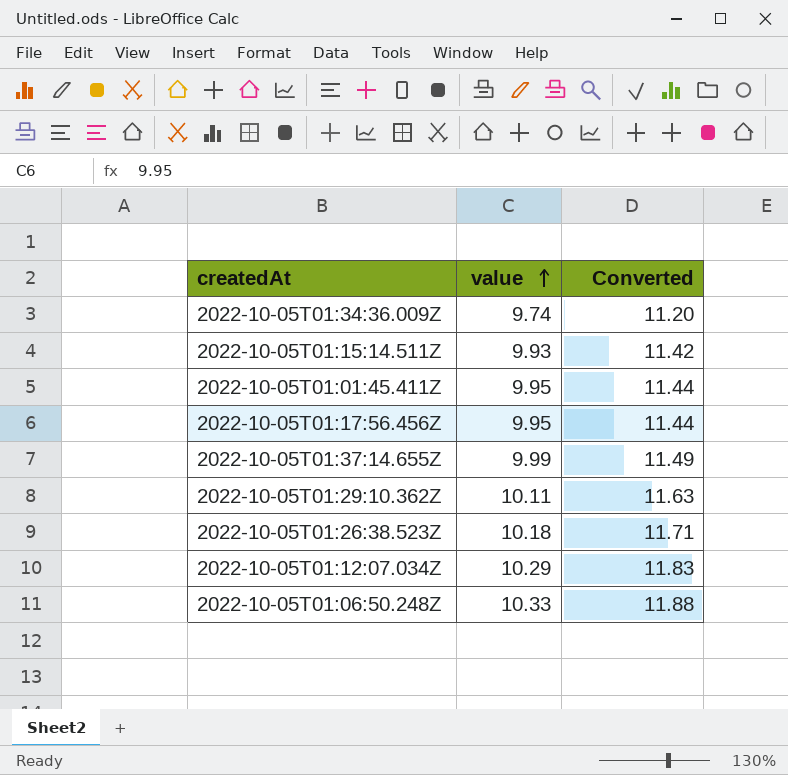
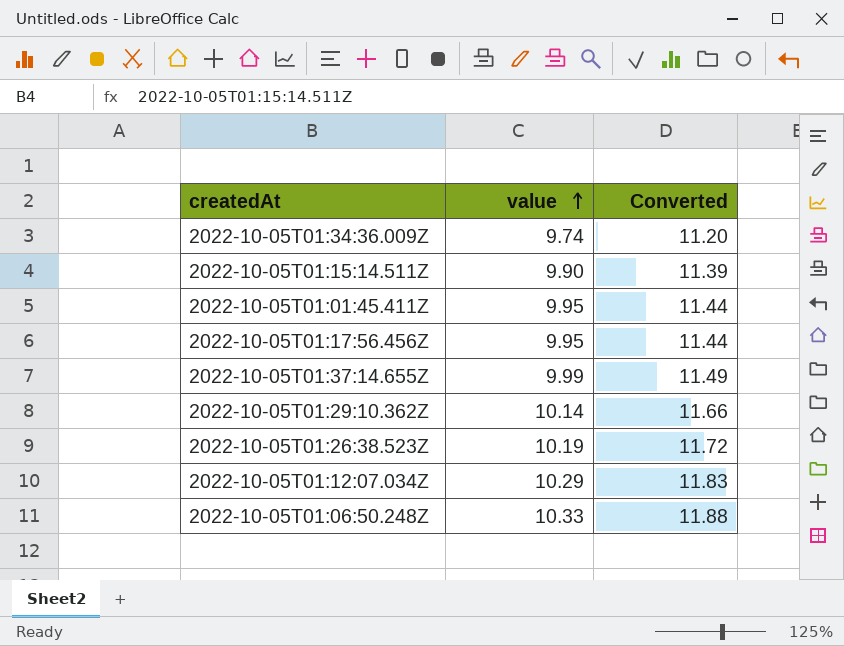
2022-10-05T01:15:14.511Z | value: 9.93 -> 9.90
2022-10-05T01:15:14.511Z | Converted: 11.42 -> 11.39
2022-10-05T01:29:10.362Z | value: 10.11 -> 10.14
2022-10-05T01:29:10.362Z | Converted: 11.63 -> 11.66
2022-10-05T01:26:38.523Z | value: 10.18 -> 10.19
2022-10-05T01:26:38.523Z | Converted: 11.71 -> 11.72

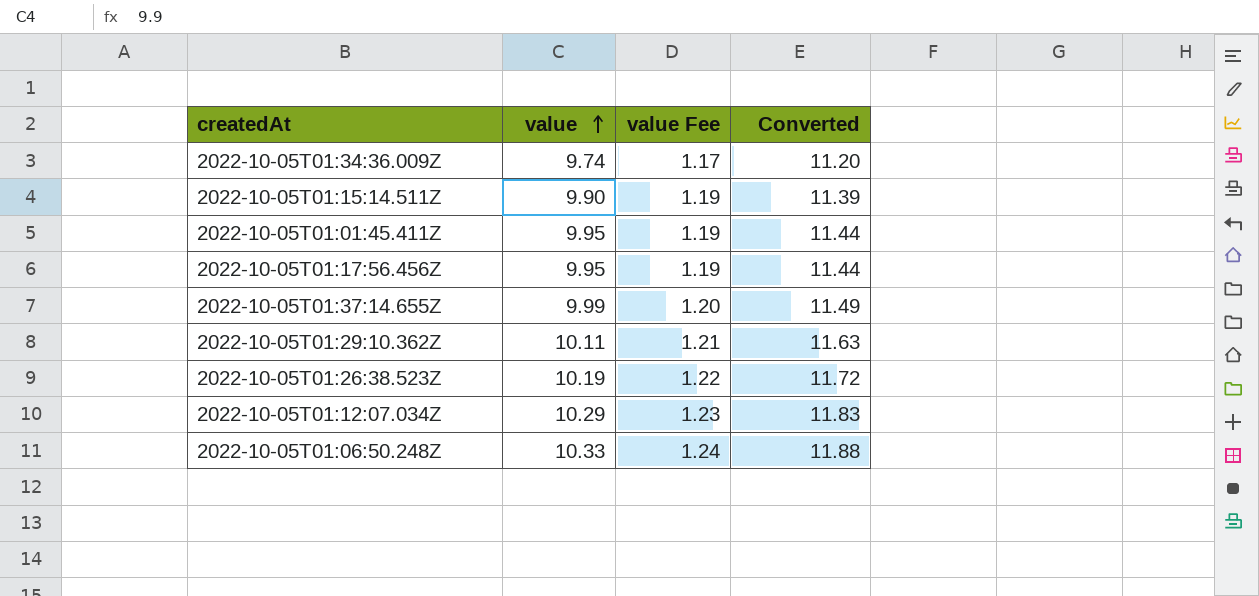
column value Fee | formula: none -> [value] * 0.12
2022-10-05T01:29:10.362Z | value: 10.14 -> 10.11
2022-10-05T01:29:10.362Z | Converted: 11.66 -> 11.63

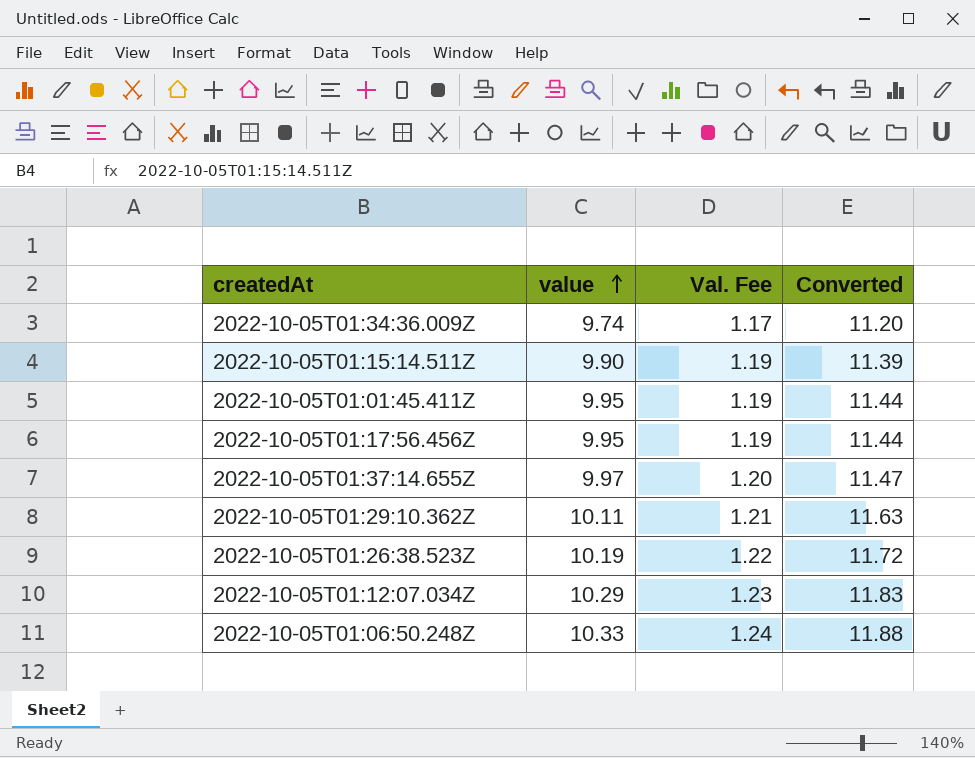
column name: value Fee -> Val. Fee
2022-10-05T01:37:14.655Z | value: 9.99 -> 9.97
2022-10-05T01:37:14.655Z | Converted: 11.49 -> 11.47

